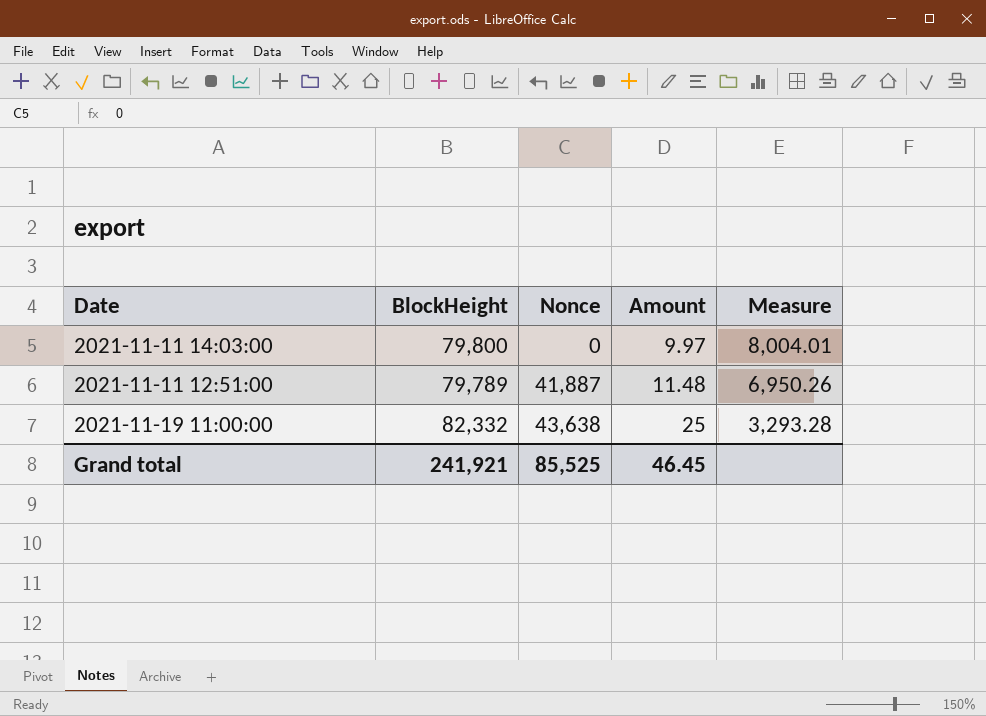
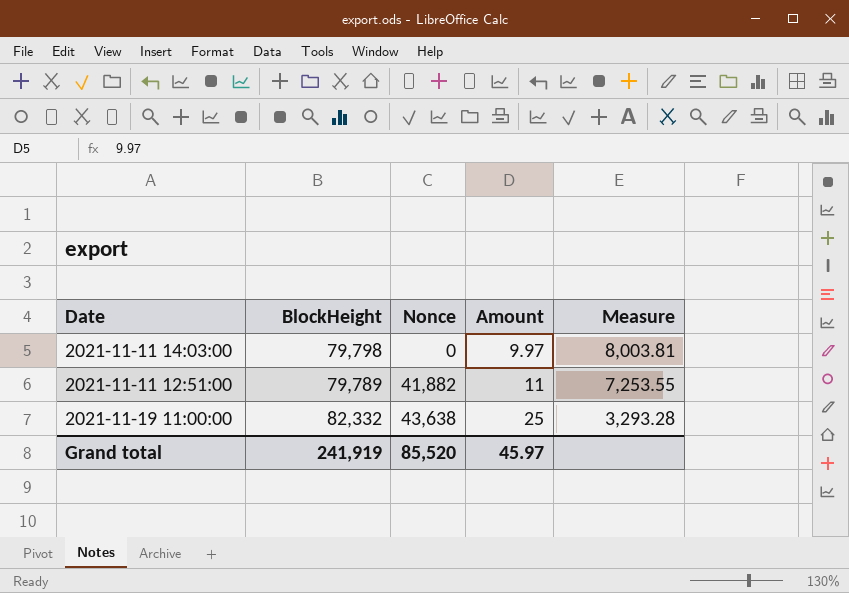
2021-11-11 14:03:00 | BlockHeight: 79,800 -> 79,798
2021-11-11 14:03:00 | Measure: 8,004.01 -> 8,003.81
2021-11-11 12:51:00 | Nonce: 41,887 -> 41,882
2021-11-11 12:51:00 | Amount: 11.48 -> 11
2021-11-11 12:51:00 | Measure: 6,950.26 -> 7,253.55
Grand total | BlockHeight: 241,921 -> 241,919
Grand total | Nonce: 85,525 -> 85,520
Grand total | Amount: 46.45 -> 45.97

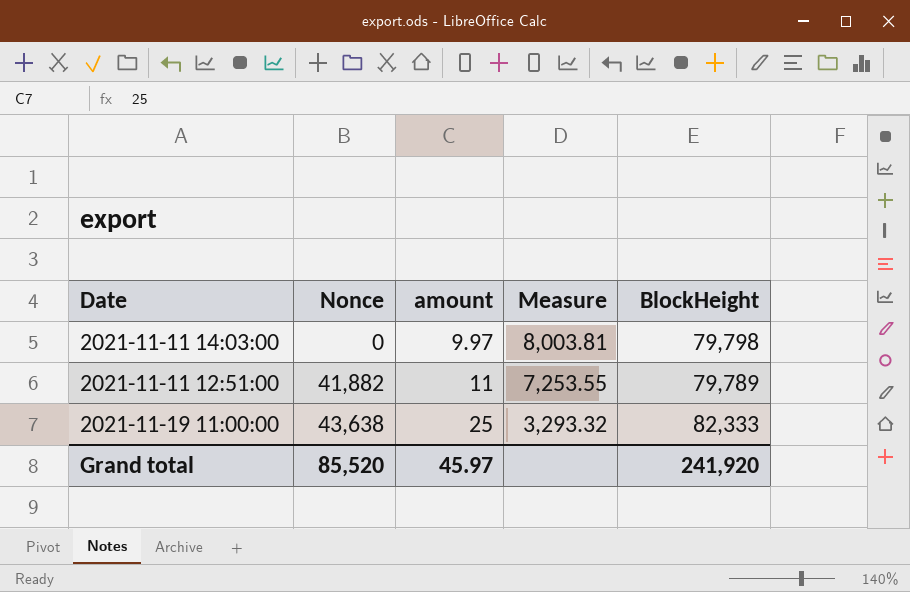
column name: Amount -> amount
column BlockHeight | position: 2 -> 5
2021-11-19 11:00:00 | Measure: 3,293.28 -> 3,293.32
2021-11-19 11:00:00 | BlockHeight: 82,332 -> 82,333
Grand total | BlockHeight: 241,919 -> 241,920

